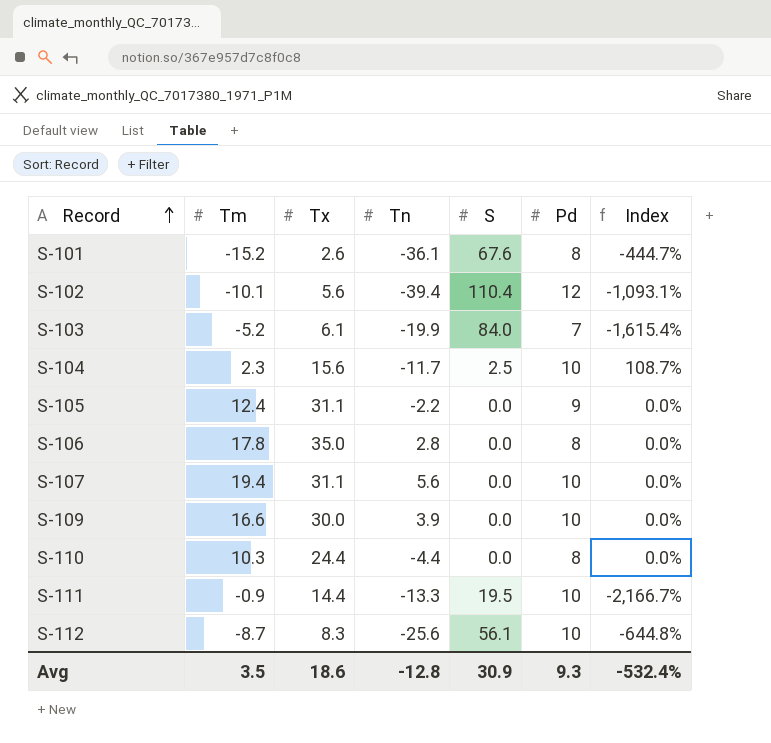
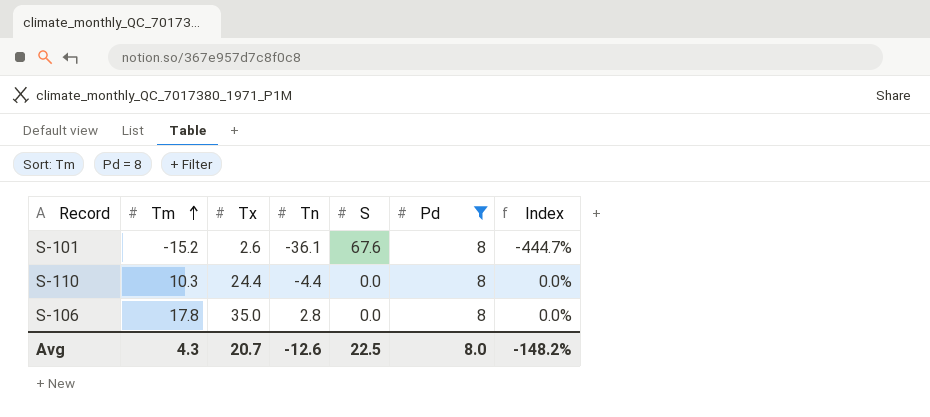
filter: none -> Pd = 8
row order: Record ascending -> Tm ascending
Avg | Tm: 3.5 -> 4.3
Avg | Tx: 18.6 -> 20.7
Avg | Tn: -12.8 -> -12.6
Avg | S: 30.9 -> 22.5
Avg | Pd: 9.3 -> 8.0
Avg | Index: -532.4% -> -148.2%

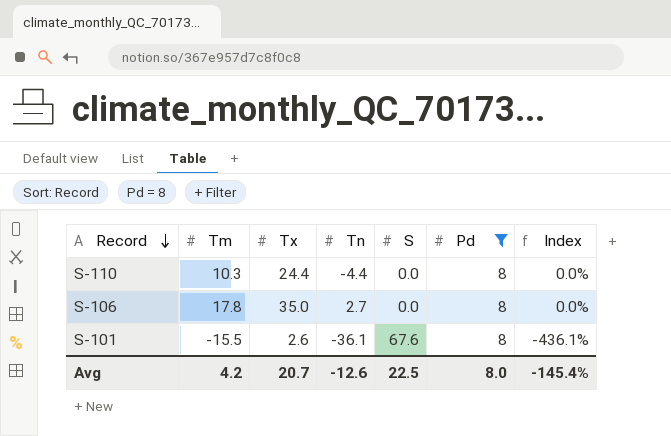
row order: Tm ascending -> Record descending
S-106 | Tn: 2.8 -> 2.7
S-101 | Tm: -15.2 -> -15.5
S-101 | Index: -444.7% -> -436.1%
Avg | Tm: 4.3 -> 4.2
Avg | Index: -148.2% -> -145.4%

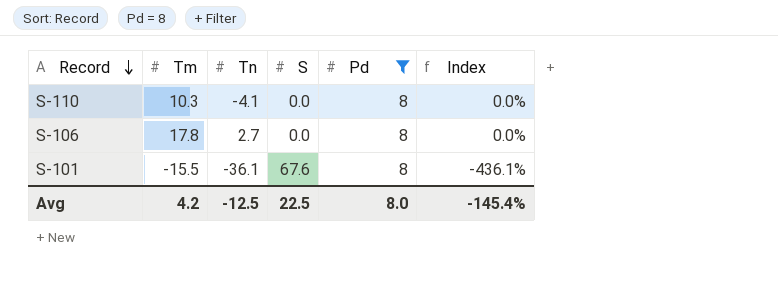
column Tx | position: 3 -> none
S-110 | Tn: -4.4 -> -4.1
Avg | Tn: -12.6 -> -12.5

